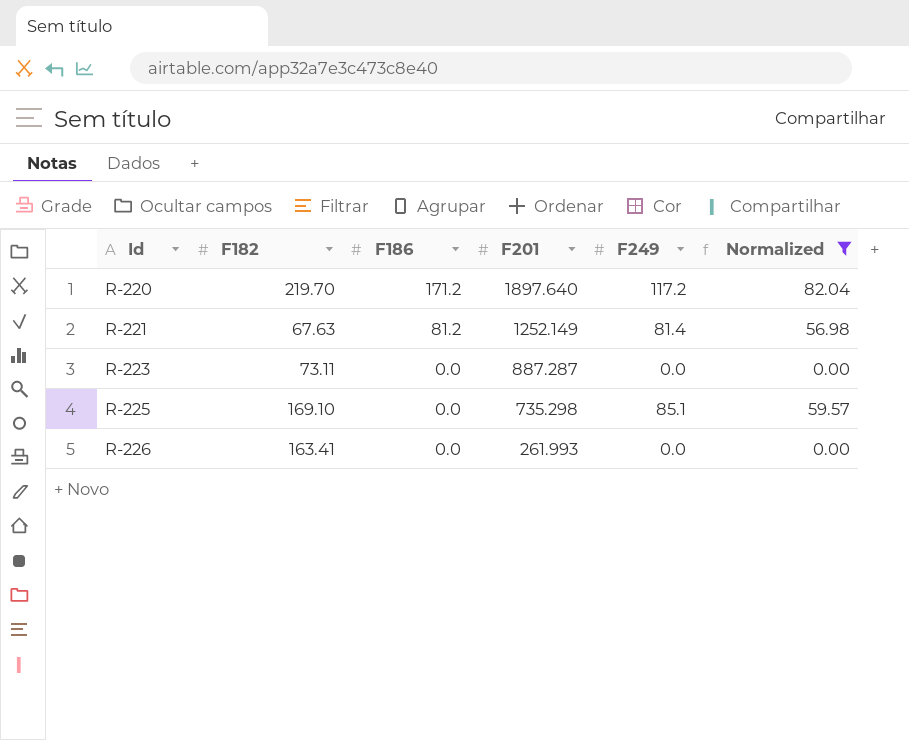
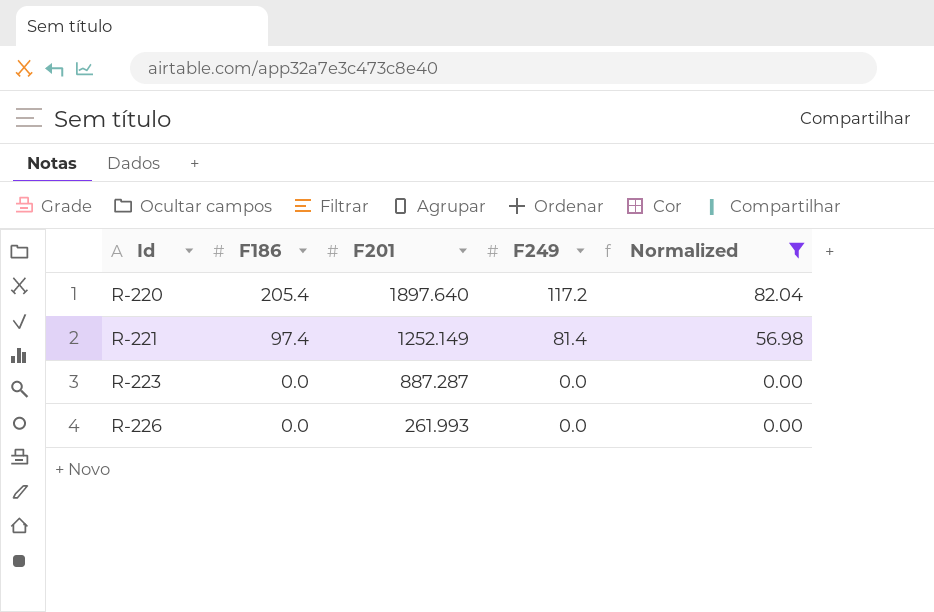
column F182 | position: 2 -> none
row R-225: 169.10 | 0.0 | 735.298 | 85.1 | 59.57 -> none
R-220 | F186: 171.2 -> 205.4
R-221 | F186: 81.2 -> 97.4

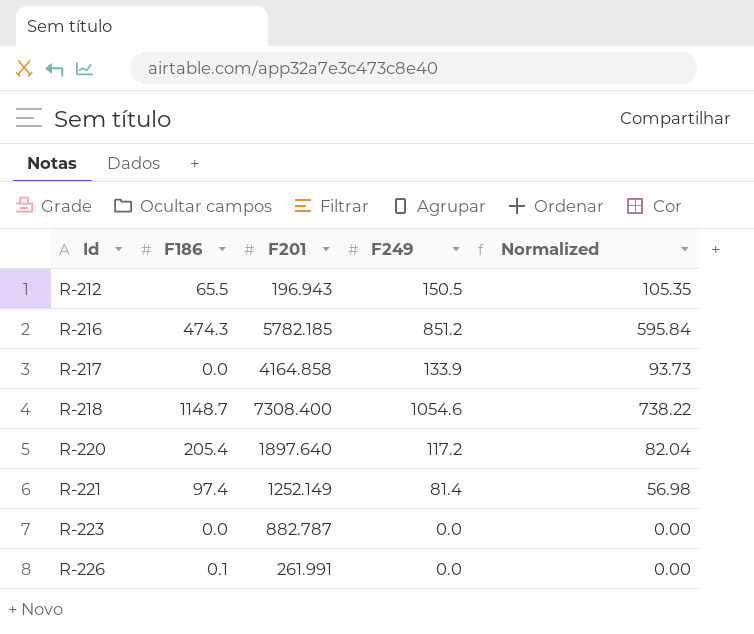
filter: Normalized <= 82.04 -> none
R-223 | F201: 887.287 -> 882.787
R-226 | F186: 0.0 -> 0.1
R-226 | F201: 261.993 -> 261.991

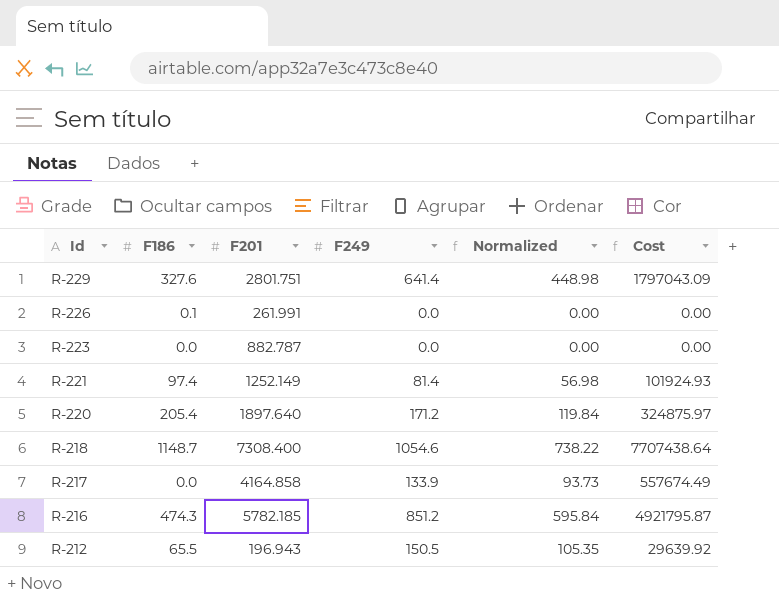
row order: Id ascending -> Id descending
column Cost | formula: none -> [F201] * [F249]
row R-229: none -> 327.6 | 2801.751 | 641.4 | 448.98 | 1797043.09
R-220 | F249: 117.2 -> 171.2
R-220 | Normalized: 82.04 -> 119.84

